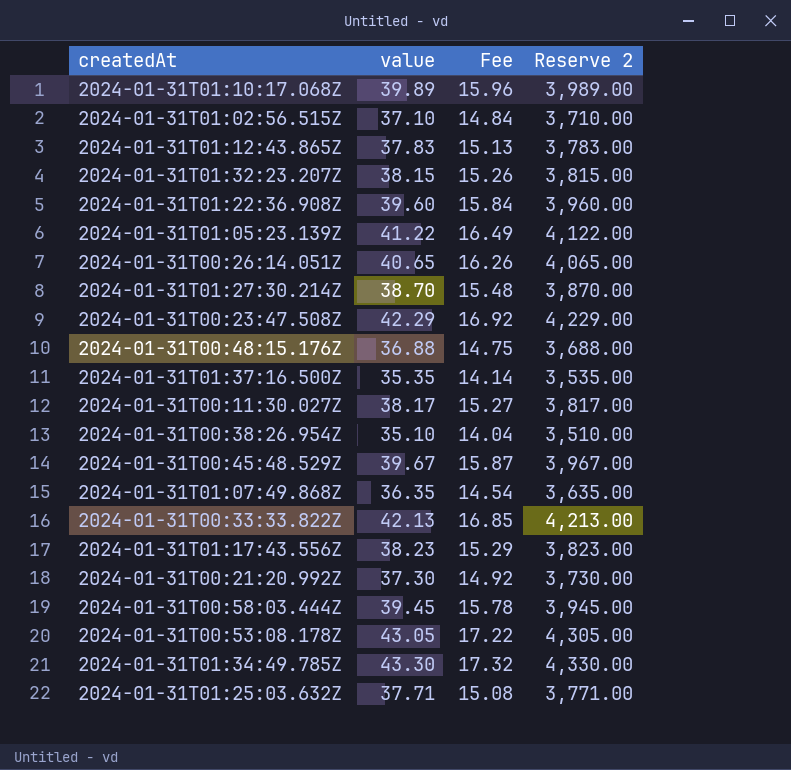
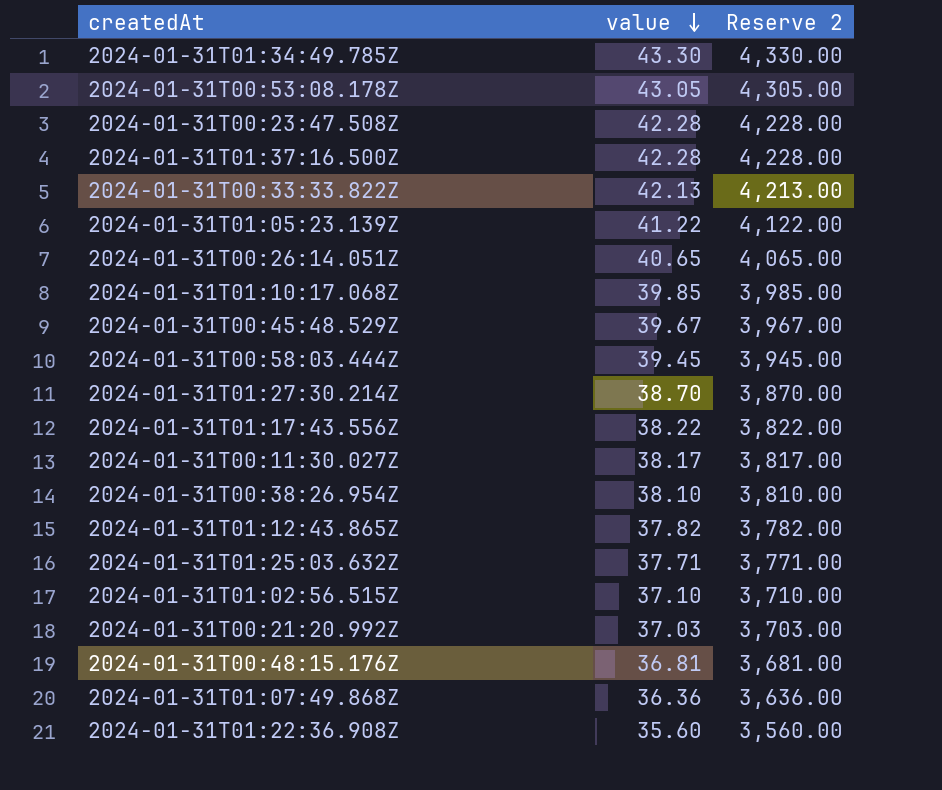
row order: none -> value descending
column Fee | formula: [value] * 0.4 -> none
row 2024-01-31T01:32:23.207Z: 38.15 | 15.26 | 3,815.00 -> none
2024-01-31T00:23:47.508Z | value: 42.29 -> 42.28
2024-01-31T00:23:47.508Z | Reserve 2: 4,229.00 -> 4,228.00
2024-01-31T01:37:16.500Z | value: 35.35 -> 42.28
2024-01-31T01:37:16.500Z | Reserve 2: 3,535.00 -> 4,228.00
2024-01-31T01:10:17.068Z | value: 39.89 -> 39.85
2024-01-31T01:10:17.068Z | Reserve 2: 3,989.00 -> 3,985.00
2024-01-31T01:17:43.556Z | value: 38.23 -> 38.22
2024-01-31T01:17:43.556Z | Reserve 2: 3,823.00 -> 3,822.00
2024-01-31T00:38:26.954Z | value: 35.10 -> 38.10
2024-01-31T00:38:26.954Z | Reserve 2: 3,510.00 -> 3,810.00
2024-01-31T01:12:43.865Z | value: 37.83 -> 37.82
2024-01-31T01:12:43.865Z | Reserve 2: 3,783.00 -> 3,782.00
2024-01-31T00:21:20.992Z | value: 37.30 -> 37.03
2024-01-31T00:21:20.992Z | Reserve 2: 3,730.00 -> 3,703.00
2024-01-31T00:48:15.176Z | value: 36.88 -> 36.81
2024-01-31T00:48:15.176Z | Reserve 2: 3,688.00 -> 3,681.00
2024-01-31T01:07:49.868Z | value: 36.35 -> 36.36
2024-01-31T01:07:49.868Z | Reserve 2: 3,635.00 -> 3,636.00
2024-01-31T01:22:36.908Z | value: 39.60 -> 35.60
2024-01-31T01:22:36.908Z | Reserve 2: 3,960.00 -> 3,560.00

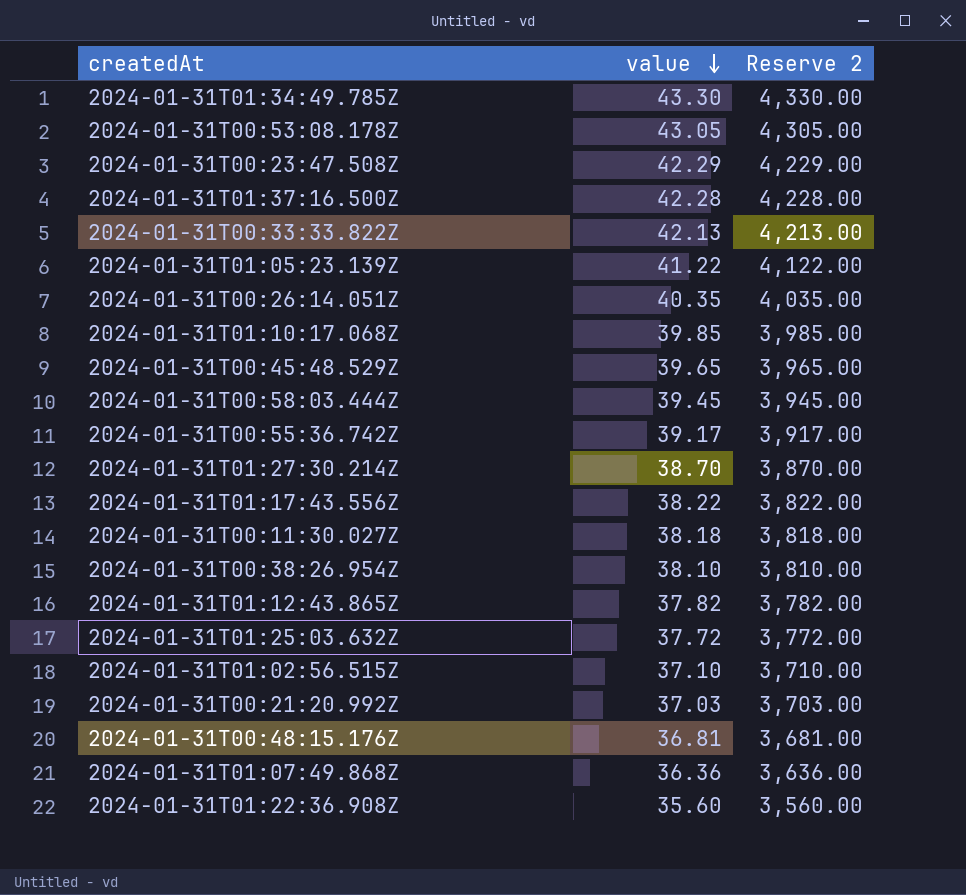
2024-01-31T00:23:47.508Z | value: 42.28 -> 42.29
2024-01-31T00:23:47.508Z | Reserve 2: 4,228.00 -> 4,229.00
2024-01-31T00:26:14.051Z | value: 40.65 -> 40.35
2024-01-31T00:26:14.051Z | Reserve 2: 4,065.00 -> 4,035.00
2024-01-31T00:45:48.529Z | value: 39.67 -> 39.65
2024-01-31T00:45:48.529Z | Reserve 2: 3,967.00 -> 3,965.00
row 2024-01-31T00:55:36.742Z: none -> 39.17 | 3,917.00
2024-01-31T00:11:30.027Z | value: 38.17 -> 38.18
2024-01-31T00:11:30.027Z | Reserve 2: 3,817.00 -> 3,818.00
2024-01-31T01:25:03.632Z | value: 37.71 -> 37.72
2024-01-31T01:25:03.632Z | Reserve 2: 3,771.00 -> 3,772.00

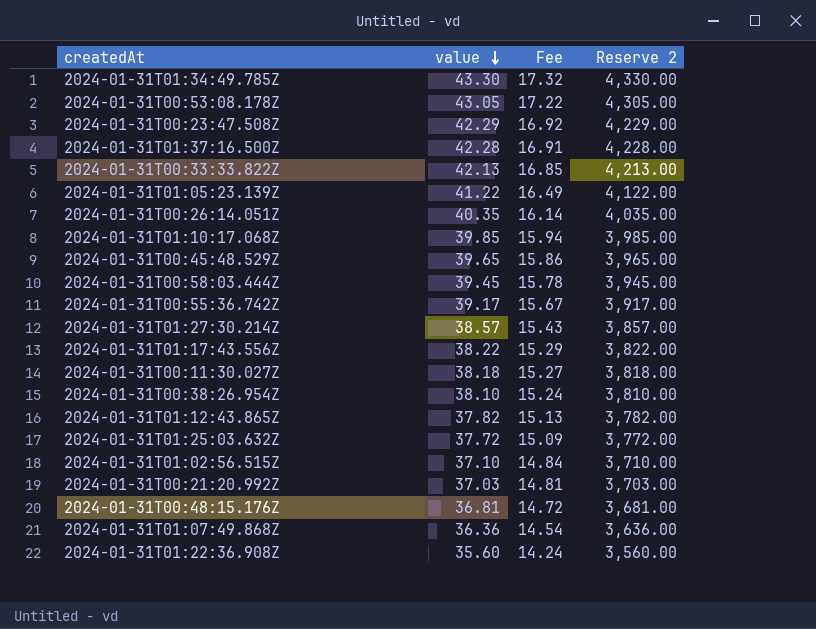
column Fee | formula: none -> [value] * 0.4
2024-01-31T01:27:30.214Z | value: 38.70 -> 38.57
2024-01-31T01:27:30.214Z | Reserve 2: 3,870.00 -> 3,857.00

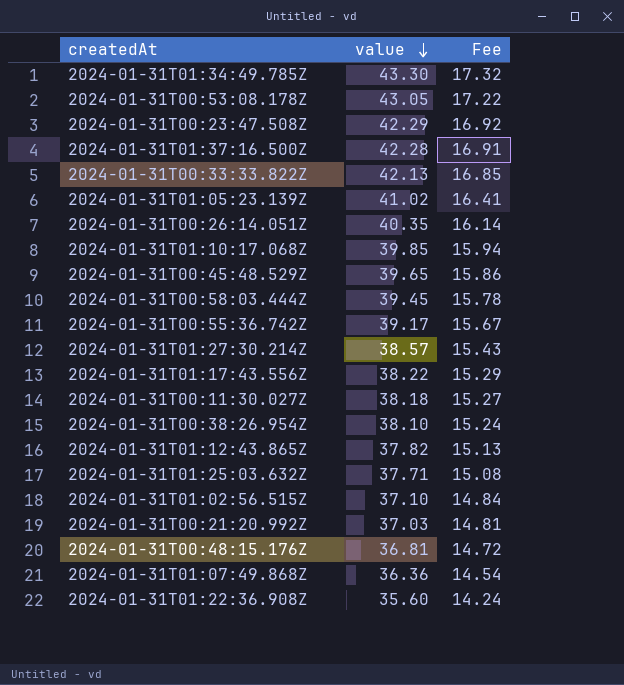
column Reserve 2 | formula: [value] * 100 -> none
2024-01-31T01:05:23.139Z | value: 41.22 -> 41.02
2024-01-31T01:05:23.139Z | Fee: 16.49 -> 16.41
2024-01-31T01:25:03.632Z | value: 37.72 -> 37.71
2024-01-31T01:25:03.632Z | Fee: 15.09 -> 15.08

